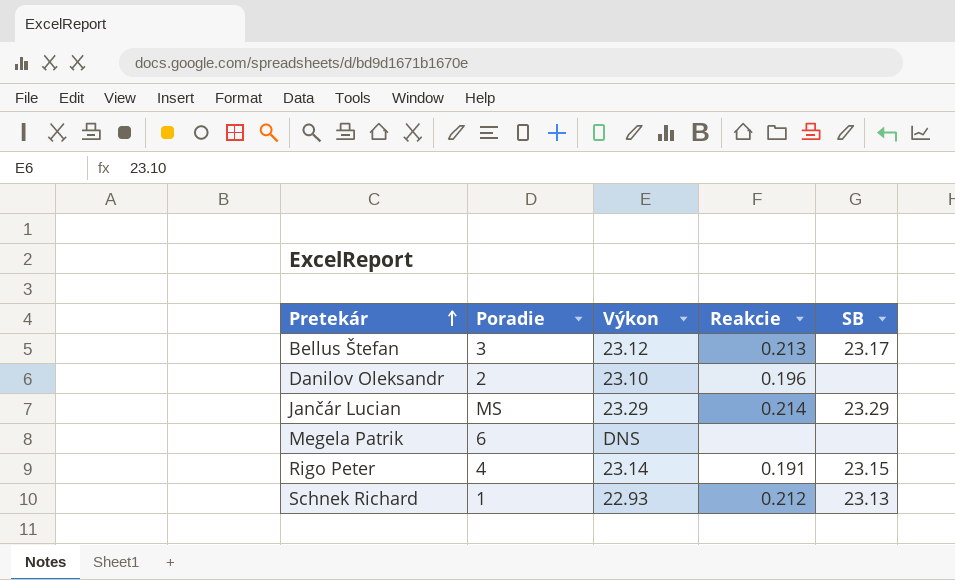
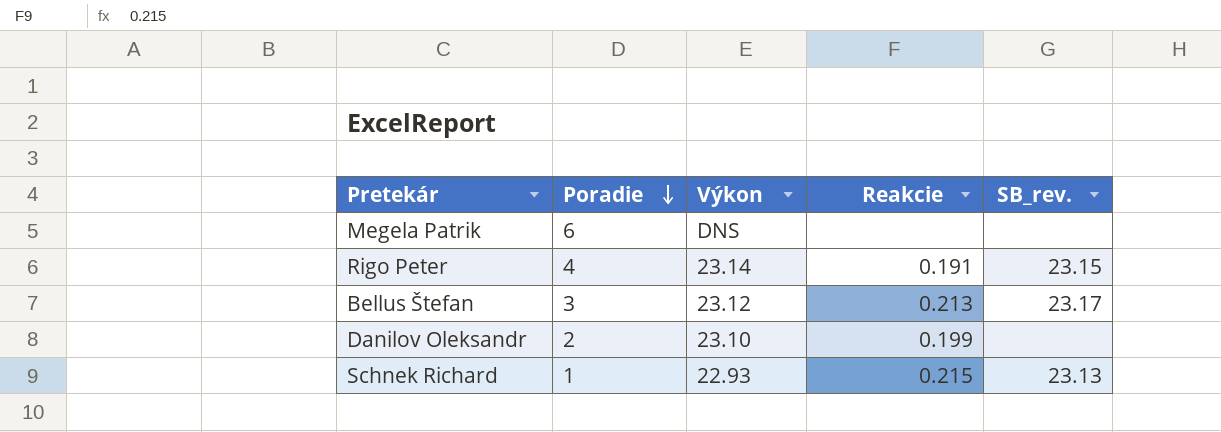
row order: Pretekár ascending -> Poradie descending
column name: SB -> SB_rev.
row Jančár Lucian: MS | 23.29 | 0.214 | 23.29 -> none
Danilov Oleksandr | Reakcie: 0.196 -> 0.199
Schnek Richard | Reakcie: 0.212 -> 0.215

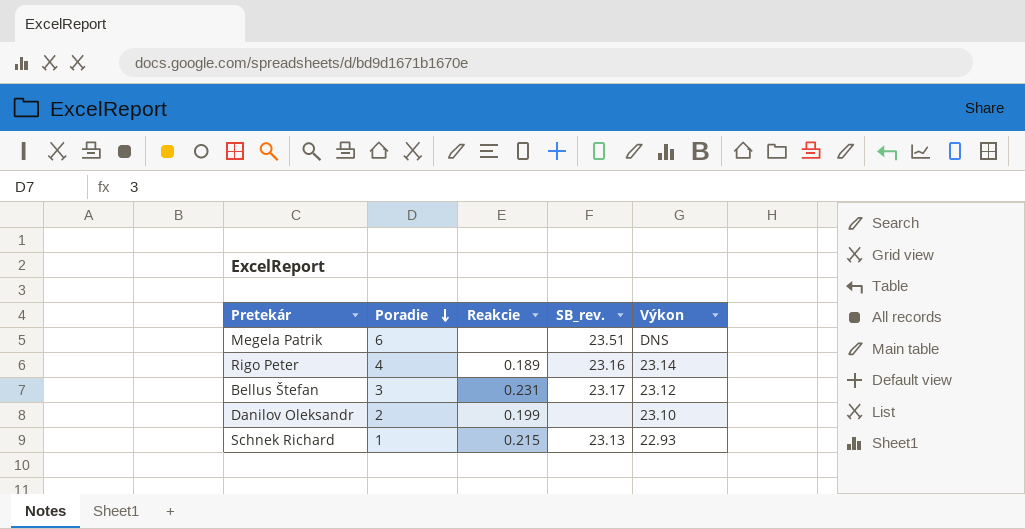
column Výkon | position: 3 -> 5
Megela Patrik | SB_rev.: none -> 23.51
Rigo Peter | Reakcie: 0.191 -> 0.189
Rigo Peter | SB_rev.: 23.15 -> 23.16
Bellus Štefan | Reakcie: 0.213 -> 0.231

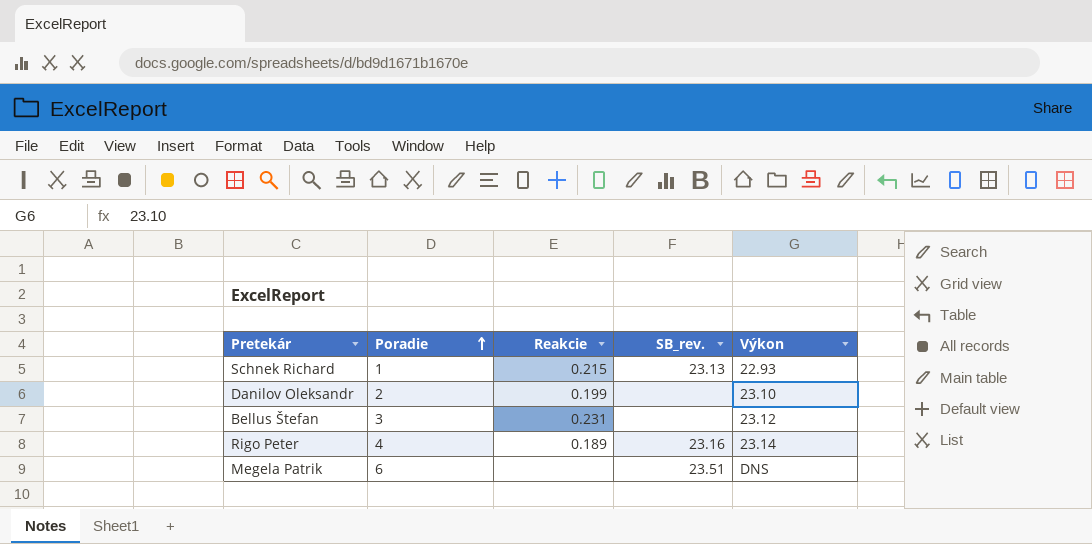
row order: Poradie descending -> Poradie ascending
Bellus Štefan | SB_rev.: 23.17 -> none

